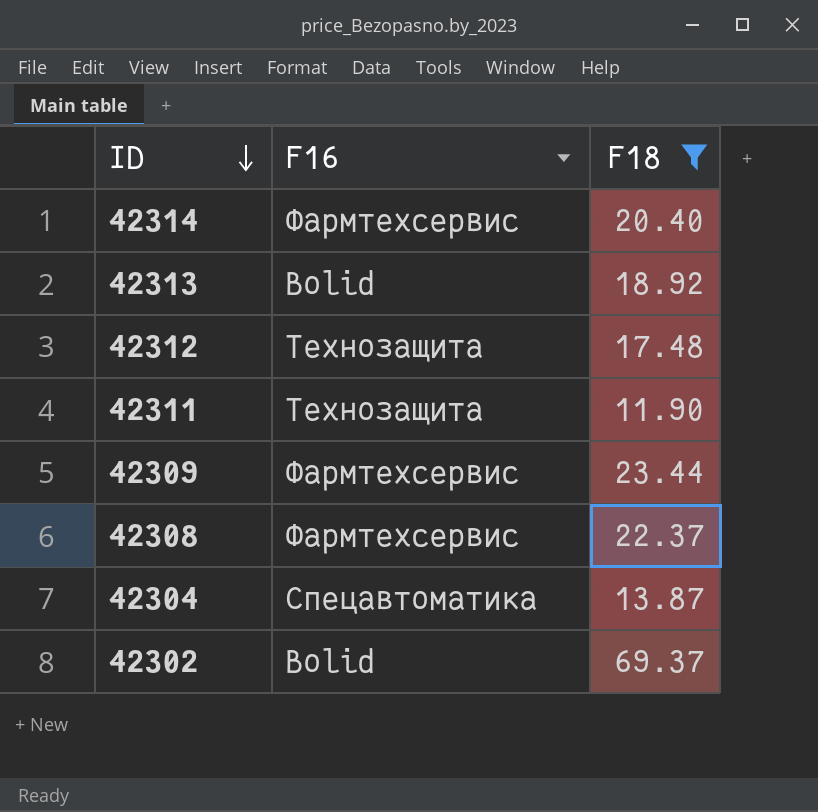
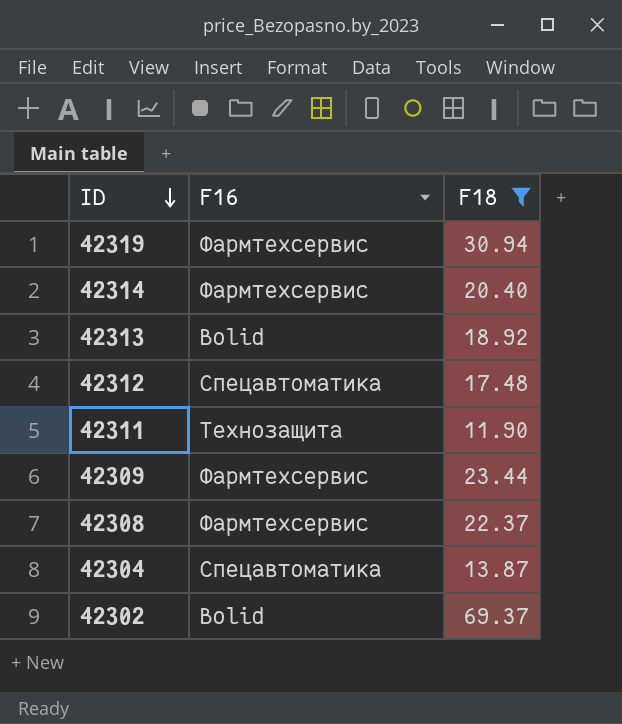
row 42319: none -> Фармтехсервис | 30.94
42312 | F16: Технозащита -> Спецавтоматика

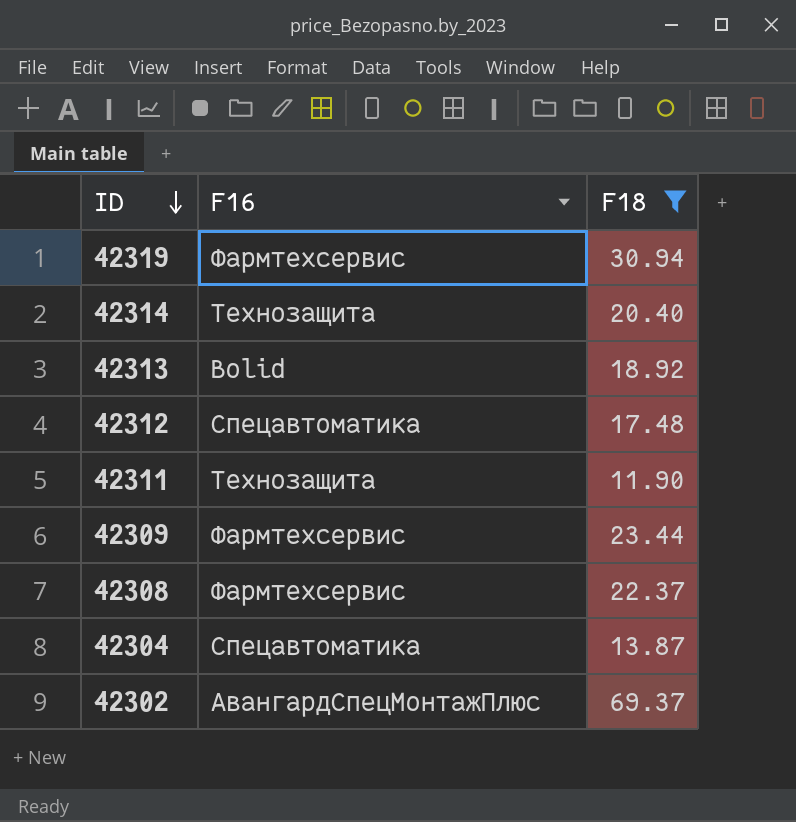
42314 | F16: Фармтехсервис -> Технозащита
42302 | F16: Bolid -> АвангардСпецМонтажПлюс

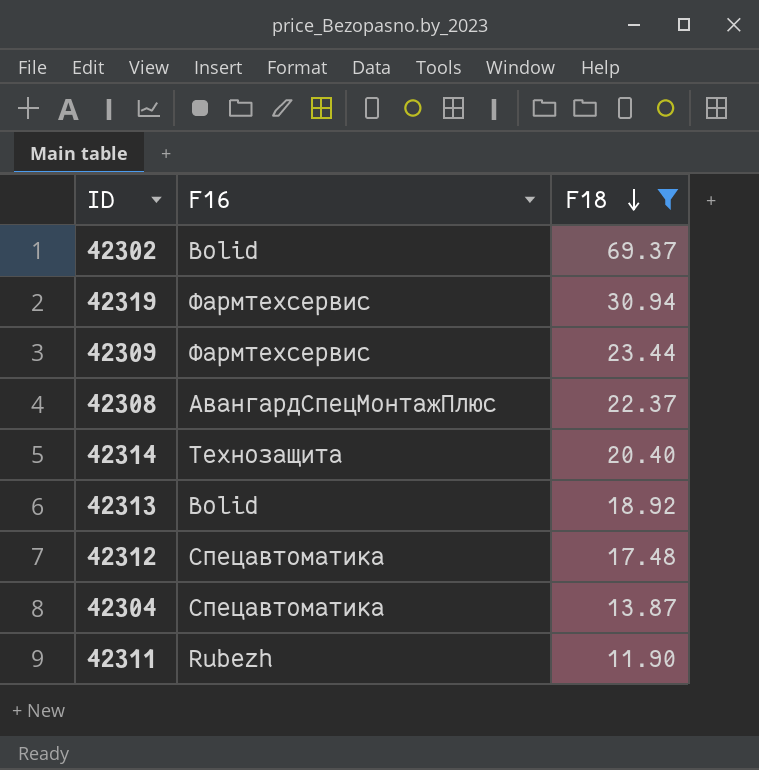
row order: ID descending -> F18 descending
42302 | F16: АвангардСпецМонтажПлюс -> Bolid
42308 | F16: Фармтехсервис -> АвангардСпецМонтажПлюс
42311 | F16: Технозащита -> Rubezh

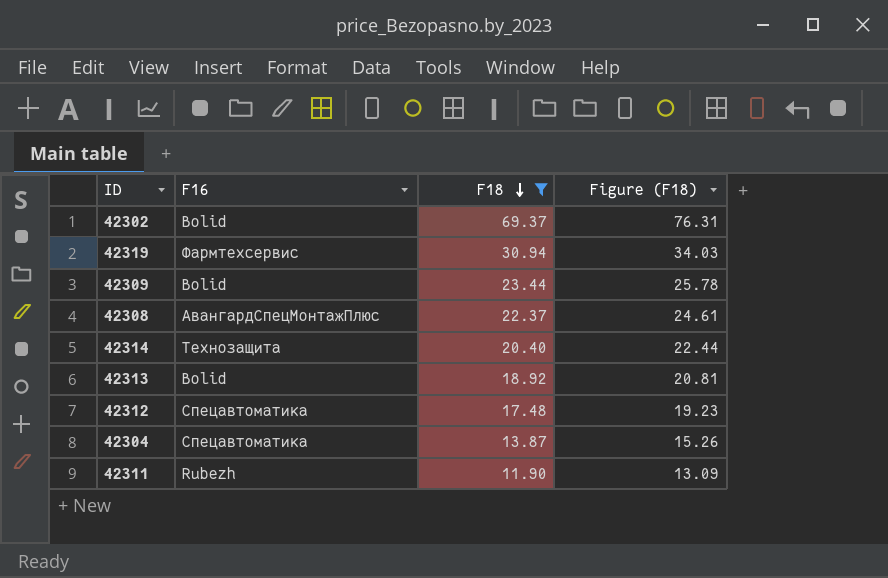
column Figure (F18) | formula: none -> [F18] * 1.1
42309 | F16: Фармтехсервис -> Bolid

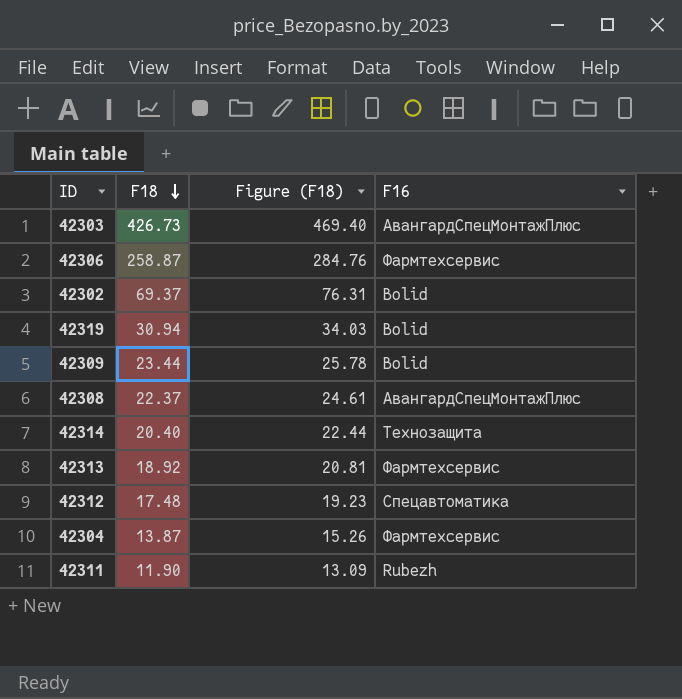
filter: F18 <= 69.37 -> none
column F16 | position: 2 -> 4
42319 | F16: Фармтехсервис -> Bolid
42313 | F16: Bolid -> Фармтехсервис
42304 | F16: Спецавтоматика -> Фармтехсервис

